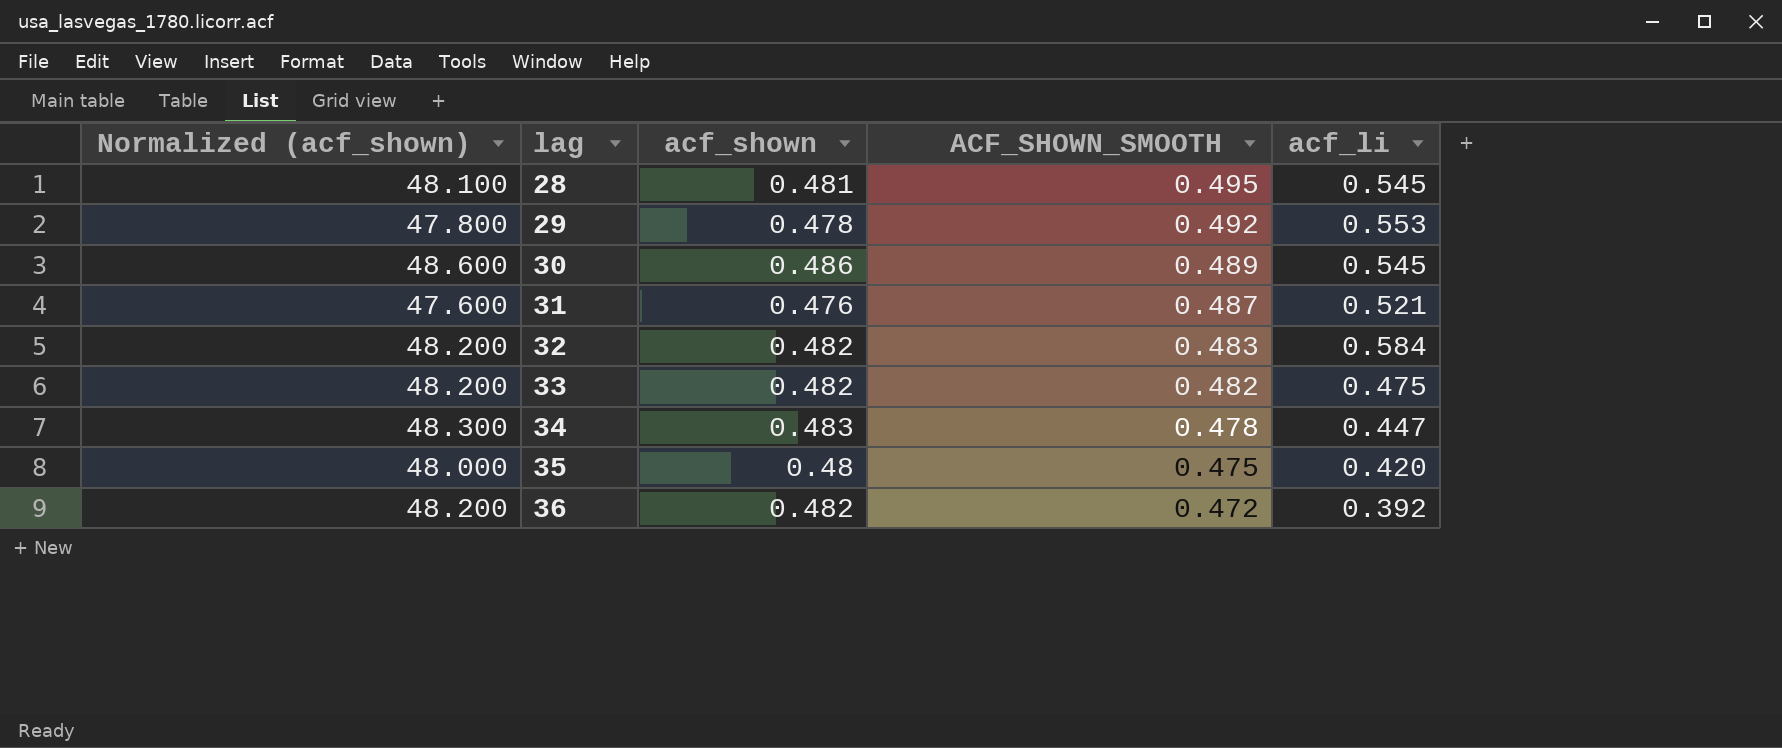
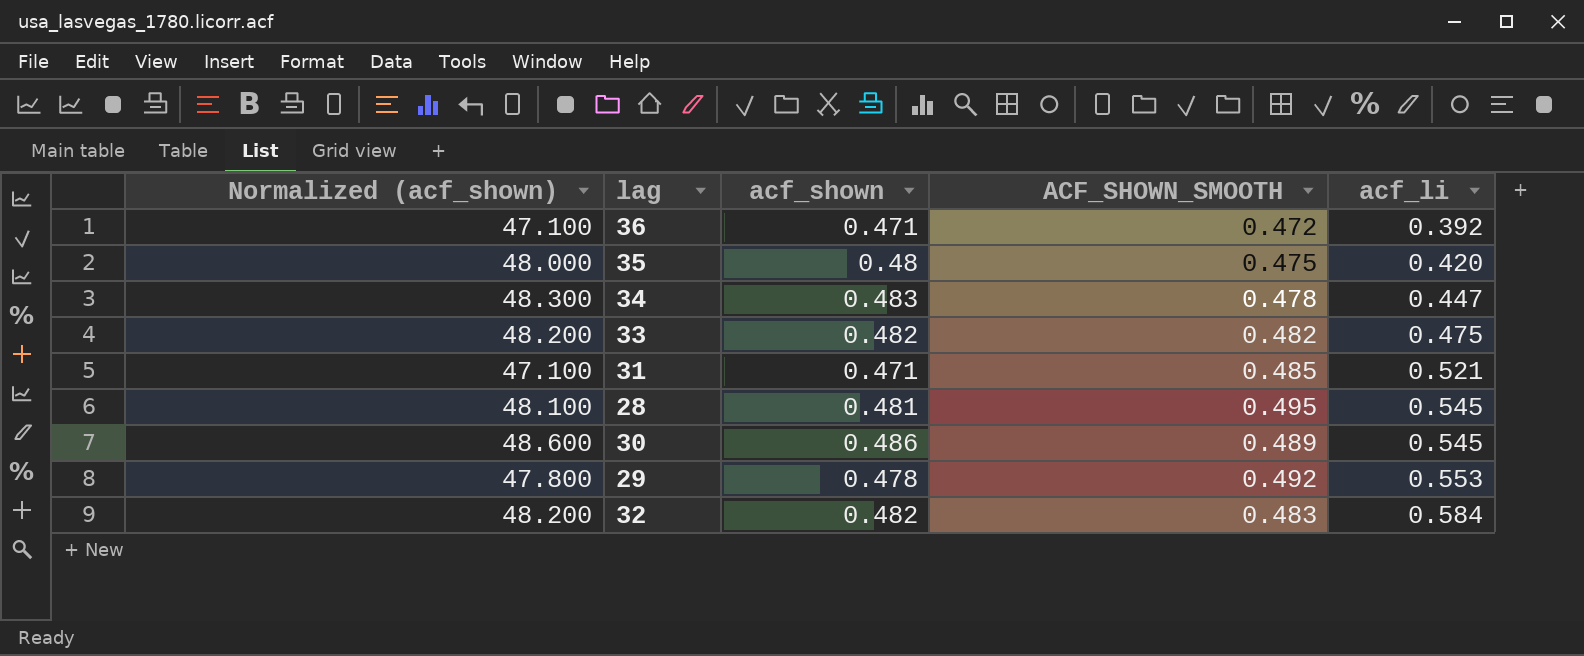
row order: lag ascending -> acf_li ascending
36 | Normalized (acf_shown): 48.200 -> 47.100
36 | acf_shown: 0.482 -> 0.471
31 | Normalized (acf_shown): 47.600 -> 47.100
31 | acf_shown: 0.476 -> 0.471
31 | ACF_SHOWN_SMOOTH: 0.487 -> 0.485

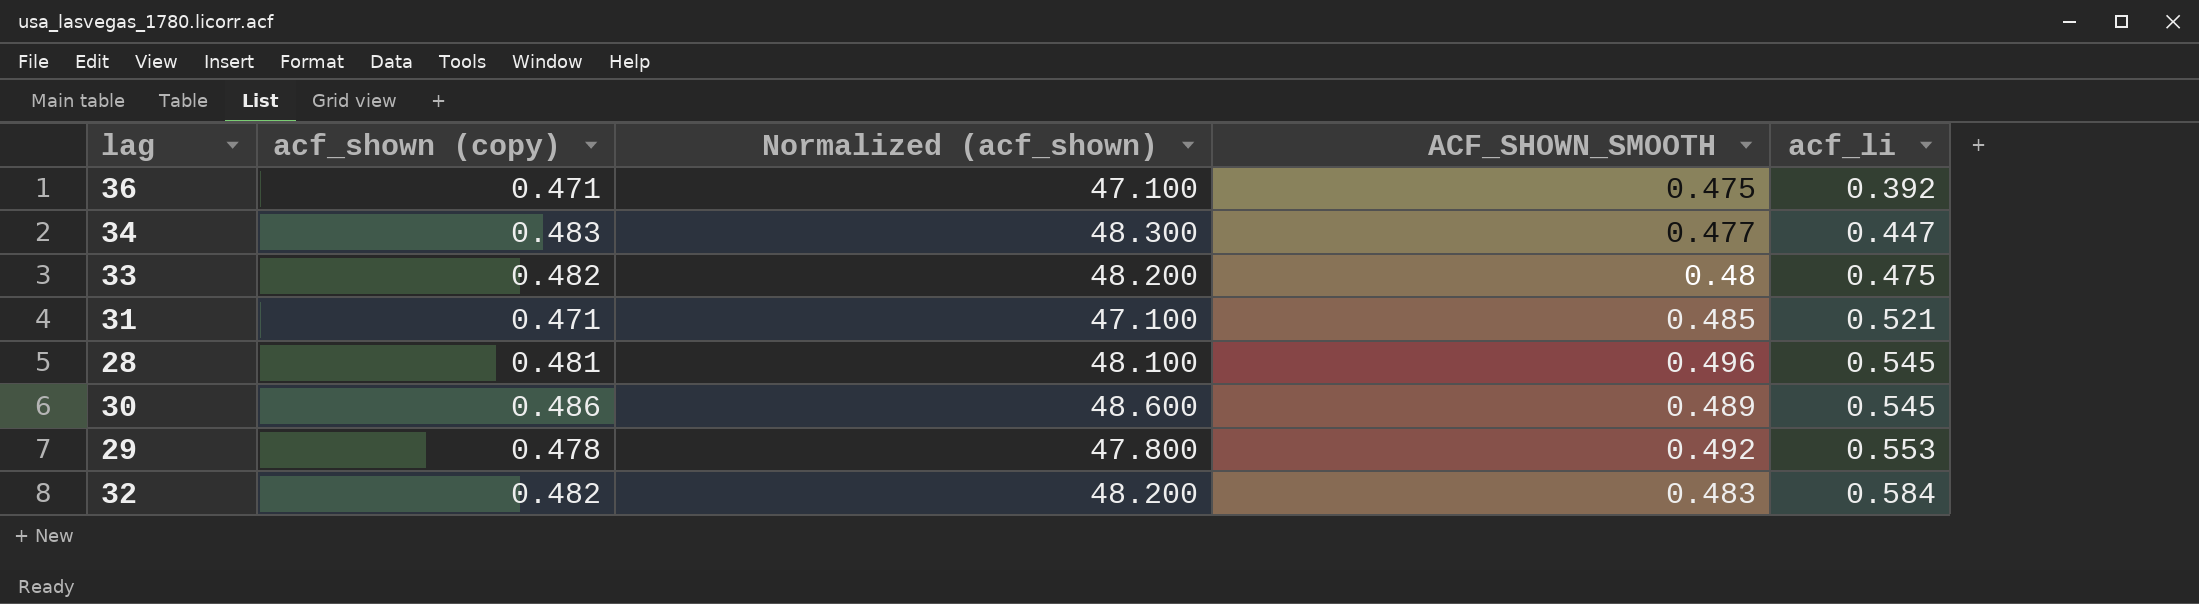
column name: acf_shown -> acf_shown (copy)
column Normalized (acf_shown) | position: 1 -> 3
row 35: 48.000 | 0.48 | 0.475 | 0.420 -> none
36 | ACF_SHOWN_SMOOTH: 0.472 -> 0.475
34 | ACF_SHOWN_SMOOTH: 0.478 -> 0.477
33 | ACF_SHOWN_SMOOTH: 0.482 -> 0.48
28 | ACF_SHOWN_SMOOTH: 0.495 -> 0.496

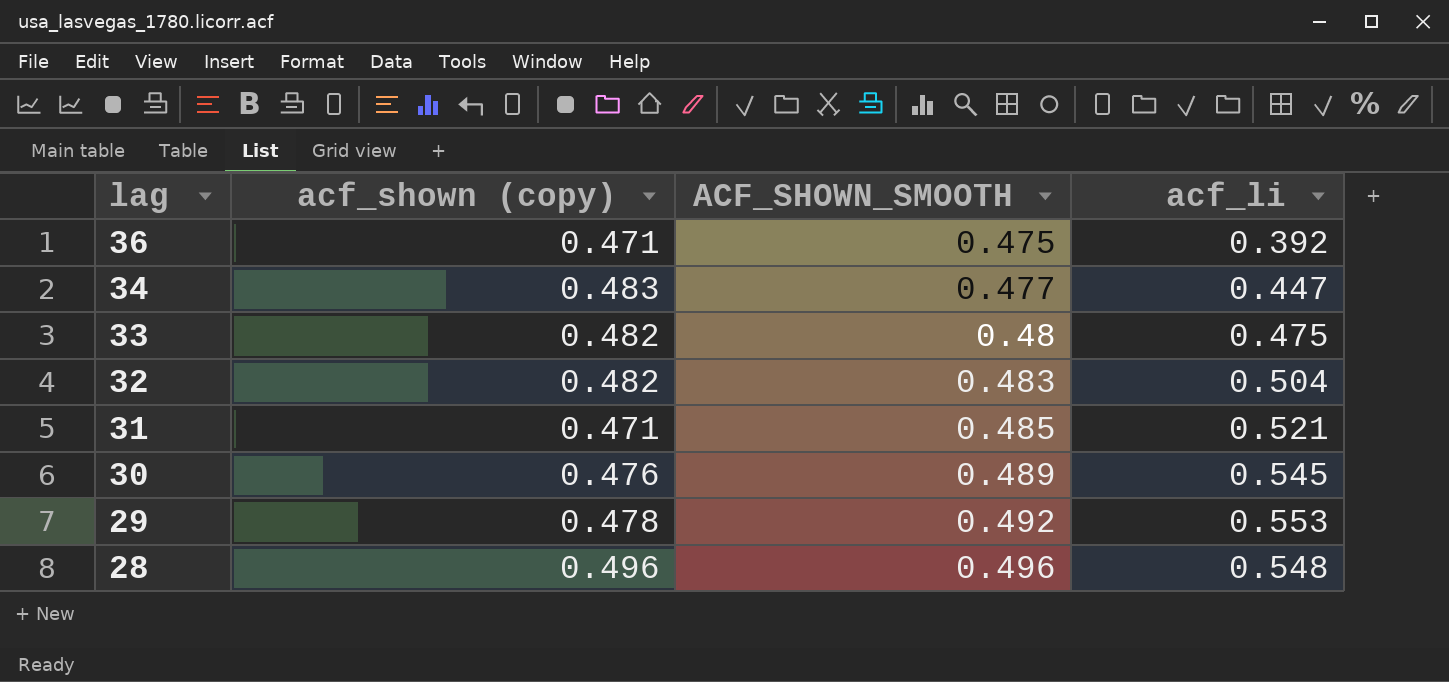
row order: acf_li ascending -> lag descending
column Normalized (acf_shown) | formula: [acf_shown (copy)] * 100 -> none
32 | acf_li: 0.584 -> 0.504
30 | acf_shown (copy): 0.486 -> 0.476
28 | acf_shown (copy): 0.481 -> 0.496
28 | acf_li: 0.545 -> 0.548

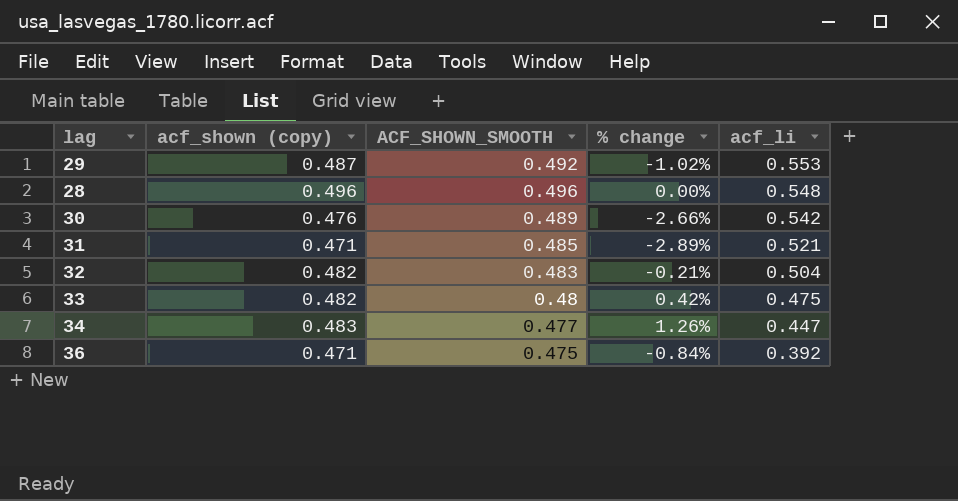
row order: lag descending -> acf_li descending
column % change | formula: none -> ([acf_shown (copy)] - [ACF_SHOWN_SMOOTH]) / [ACF_SHOWN_SMOOTH]
29 | acf_shown (copy): 0.478 -> 0.487
30 | acf_li: 0.545 -> 0.542

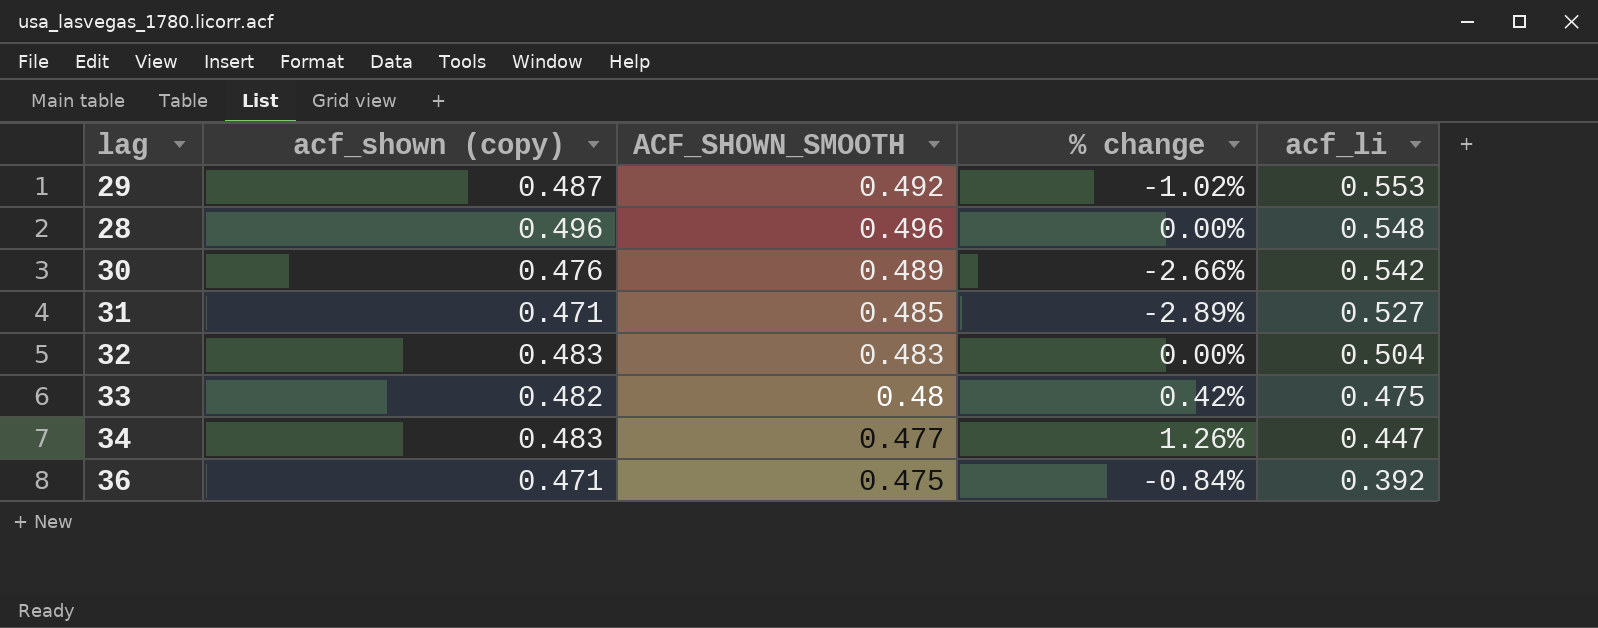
31 | acf_li: 0.521 -> 0.527
32 | acf_shown (copy): 0.482 -> 0.483
32 | % change: -0.21% -> 0.00%

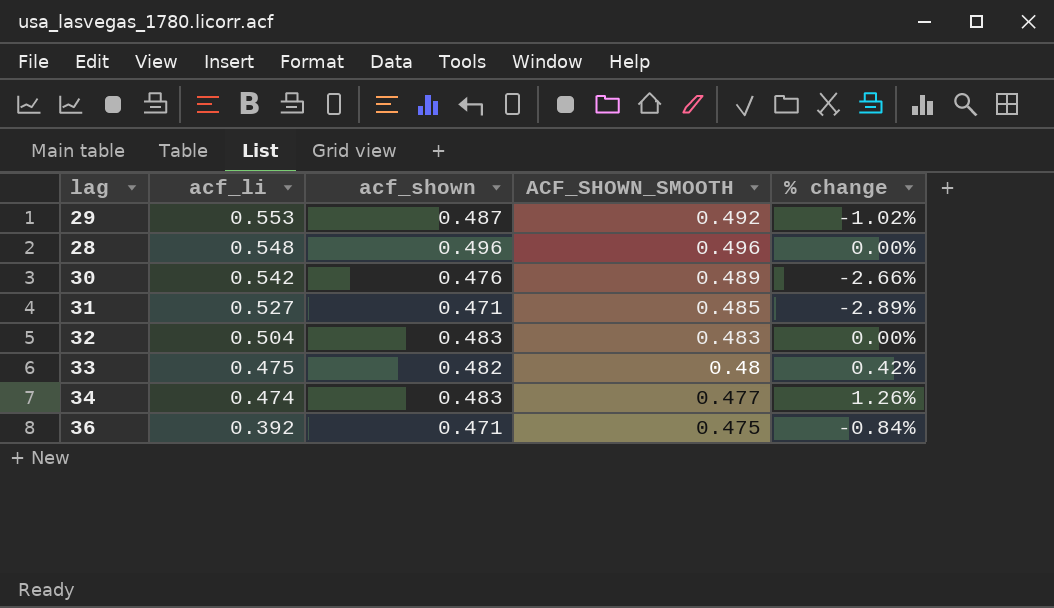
column acf_li | position: 5 -> 2
column name: acf_shown (copy) -> acf_shown
34 | acf_li: 0.447 -> 0.474

